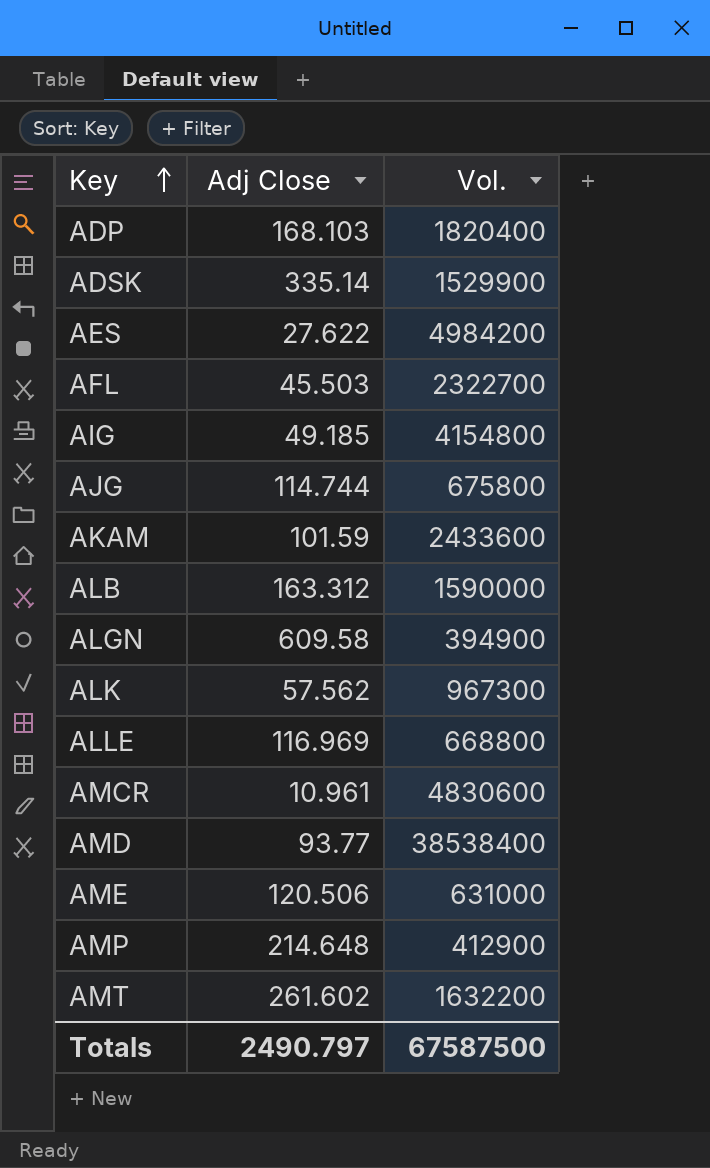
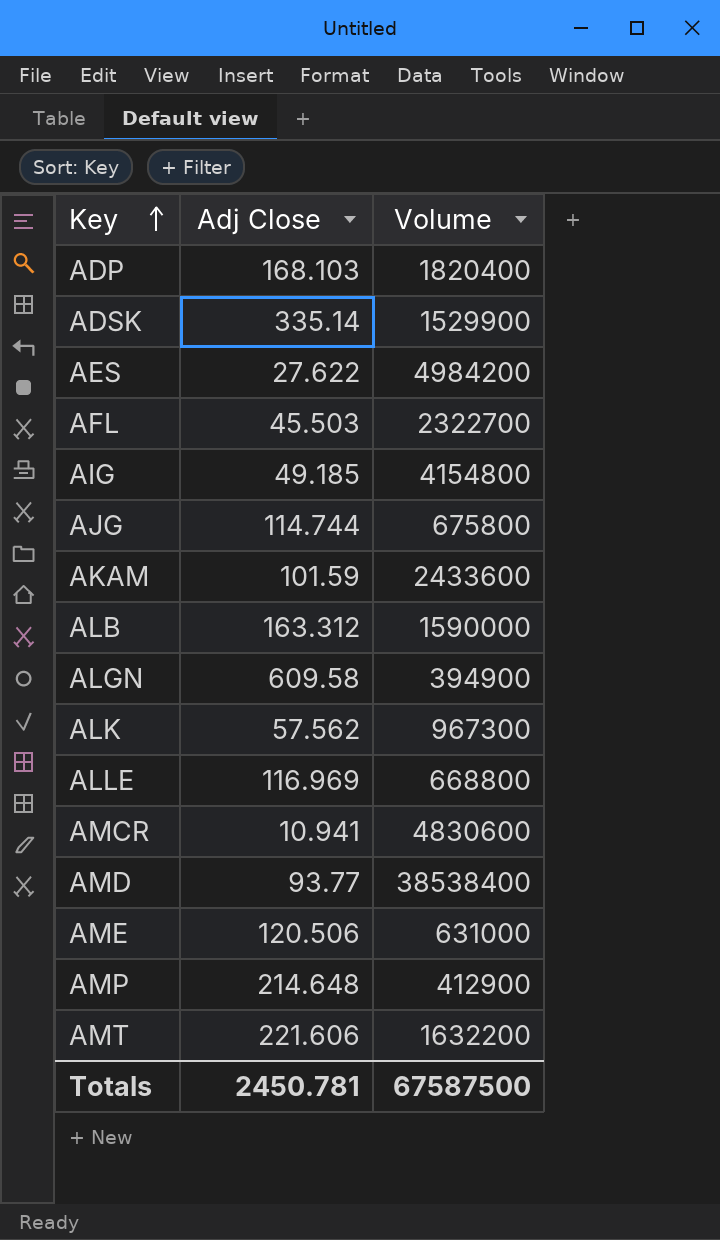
column name: Vol. -> Volume
AMCR | Adj Close: 10.961 -> 10.941
AMT | Adj Close: 261.602 -> 221.606
Totals | Adj Close: 2490.797 -> 2450.781

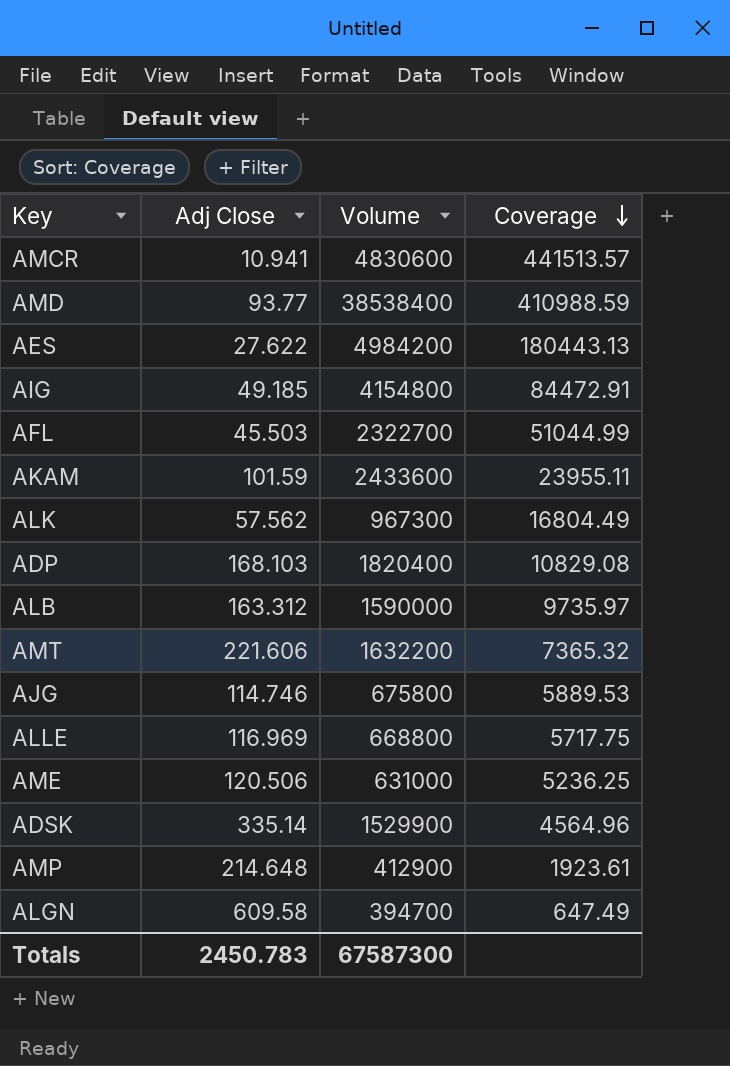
row order: Key ascending -> Coverage descending
column Coverage | formula: none -> [Volume] / [Adj Close]
AJG | Adj Close: 114.744 -> 114.746
ALGN | Volume: 394900 -> 394700
Totals | Adj Close: 2450.781 -> 2450.783
Totals | Volume: 67587500 -> 67587300

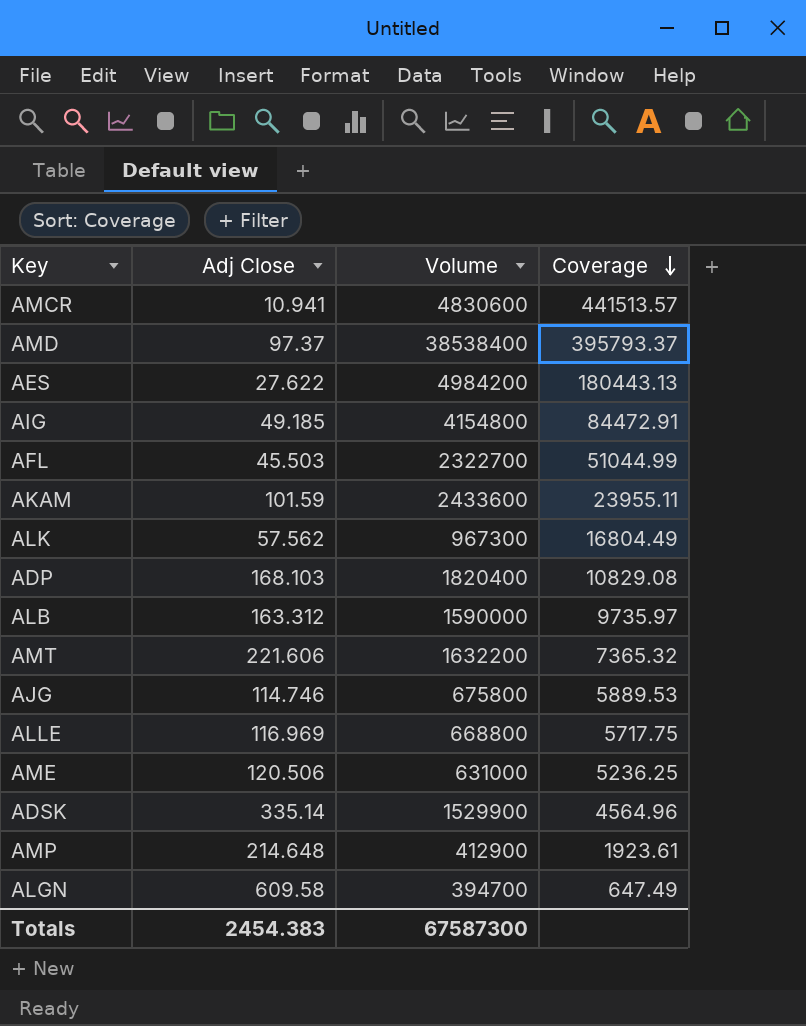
AMD | Adj Close: 93.77 -> 97.37
AMD | Coverage: 410988.59 -> 395793.37
Totals | Adj Close: 2450.783 -> 2454.383

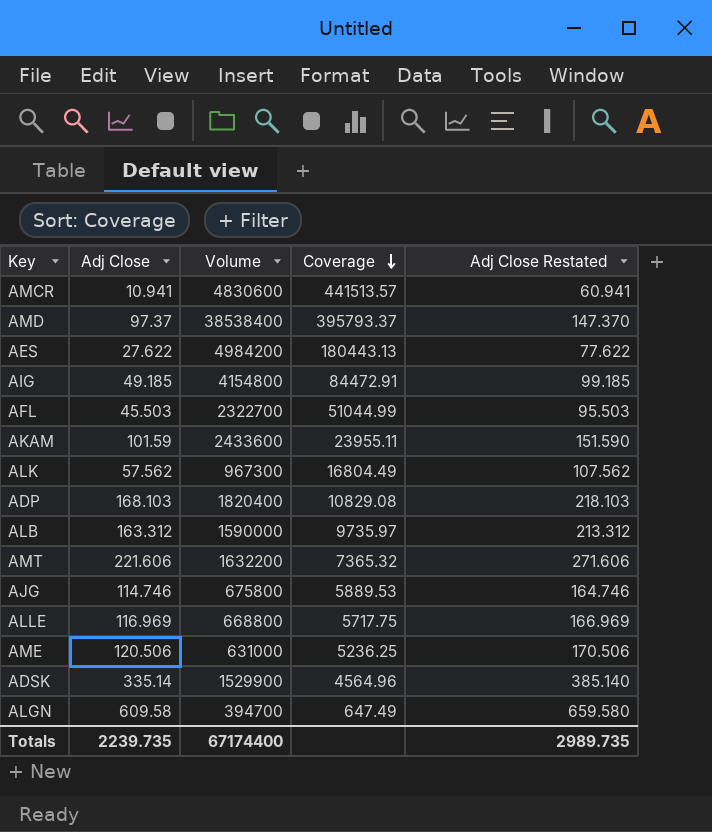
column Adj Close Restated | formula: none -> [Adj Close] + 50
row AMP: 214.648 | 412900 | 1923.61 -> none
Totals | Adj Close: 2454.383 -> 2239.735
Totals | Volume: 67587300 -> 67174400

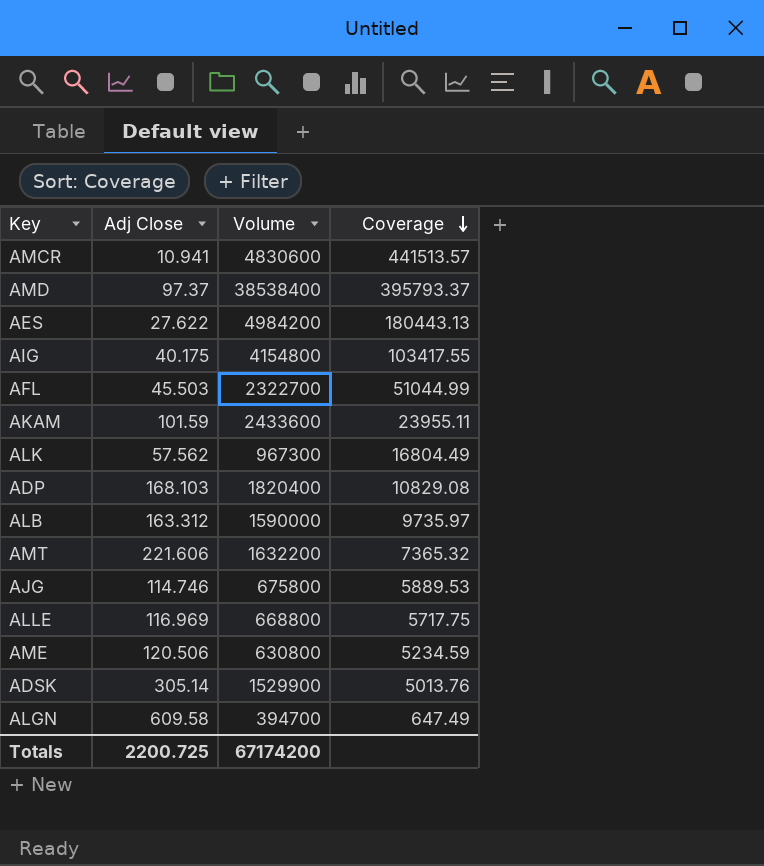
column Adj Close Restated | formula: [Adj Close] + 50 -> none
AIG | Adj Close: 49.185 -> 40.175
AIG | Coverage: 84472.91 -> 103417.55
AME | Volume: 631000 -> 630800
AME | Coverage: 5236.25 -> 5234.59
ADSK | Adj Close: 335.14 -> 305.14
ADSK | Coverage: 4564.96 -> 5013.76
Totals | Adj Close: 2239.735 -> 2200.725
Totals | Volume: 67174400 -> 67174200

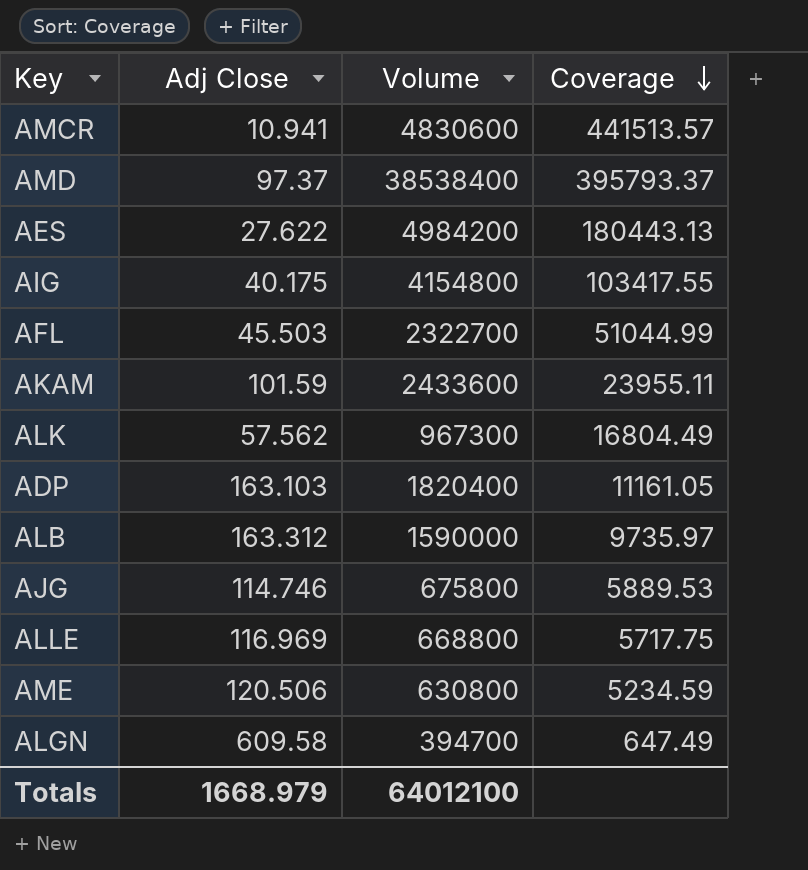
row AMT: 221.606 | 1632200 | 7365.32 -> none
row ADSK: 305.14 | 1529900 | 5013.76 -> none
ADP | Adj Close: 168.103 -> 163.103
ADP | Coverage: 10829.08 -> 11161.05
Totals | Adj Close: 2200.725 -> 1668.979
Totals | Volume: 67174200 -> 64012100

